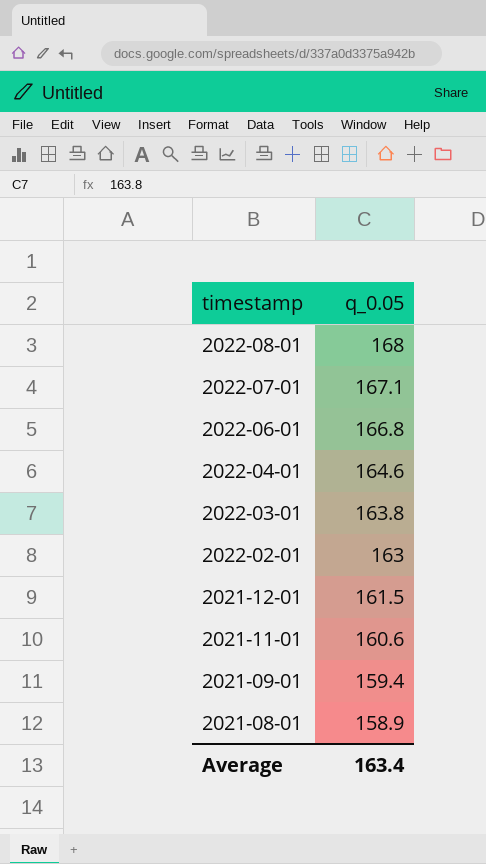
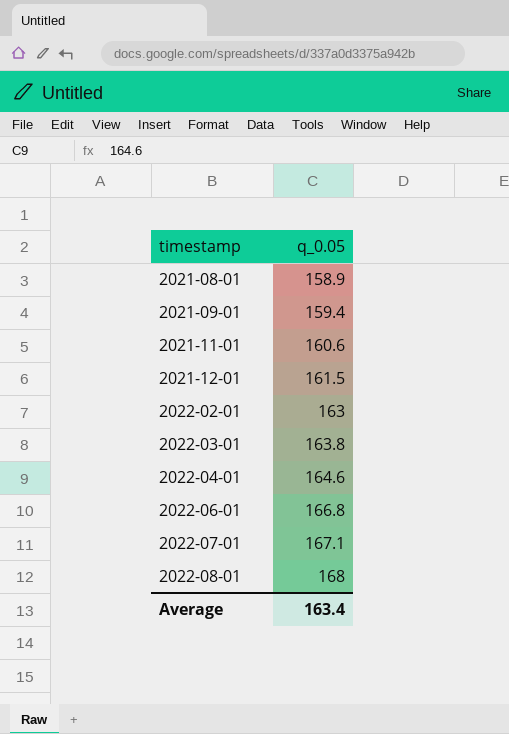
row order: timestamp descending -> timestamp ascending

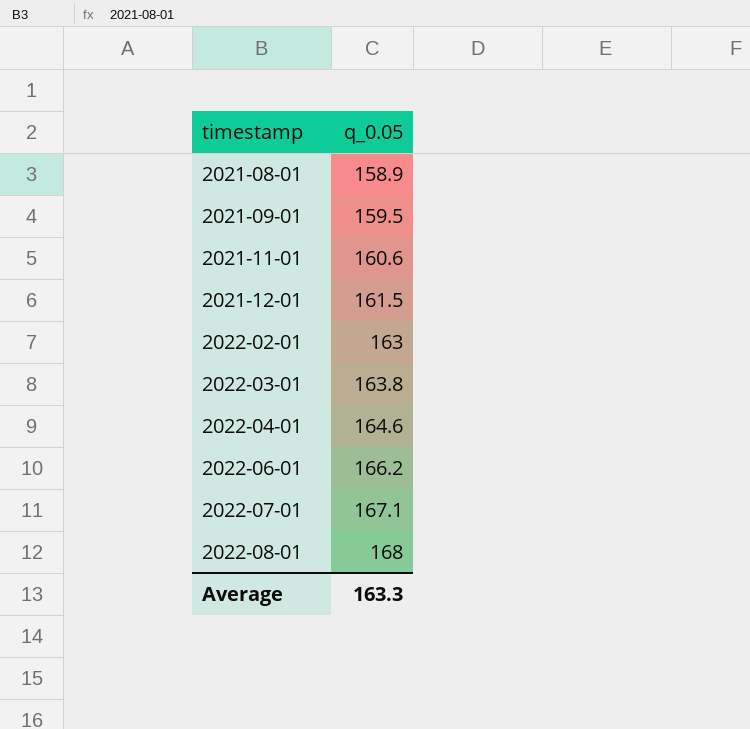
2021-09-01 | q_0.05: 159.4 -> 159.5
2022-06-01 | q_0.05: 166.8 -> 166.2
Average | q_0.05: 163.4 -> 163.3

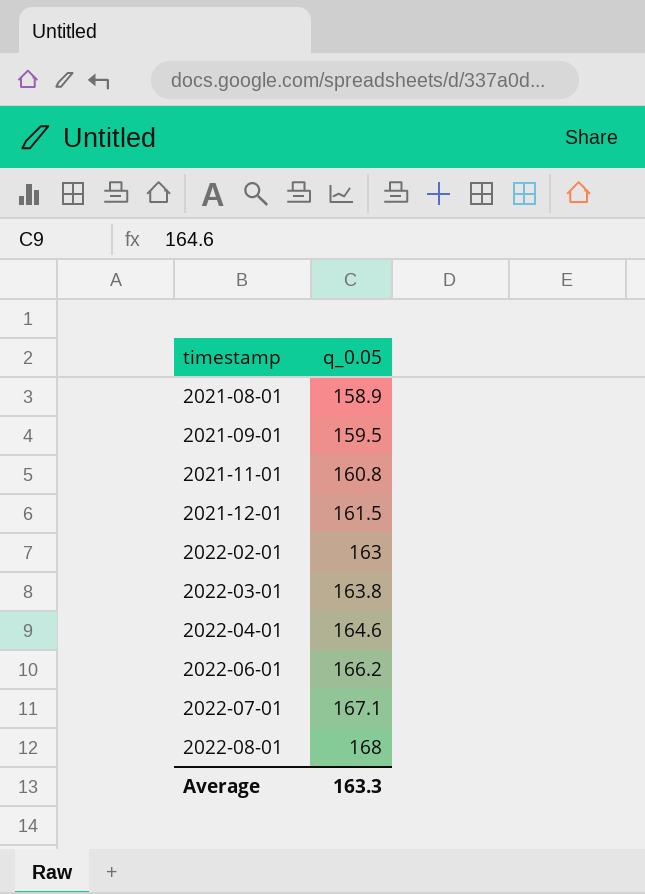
2021-11-01 | q_0.05: 160.6 -> 160.8

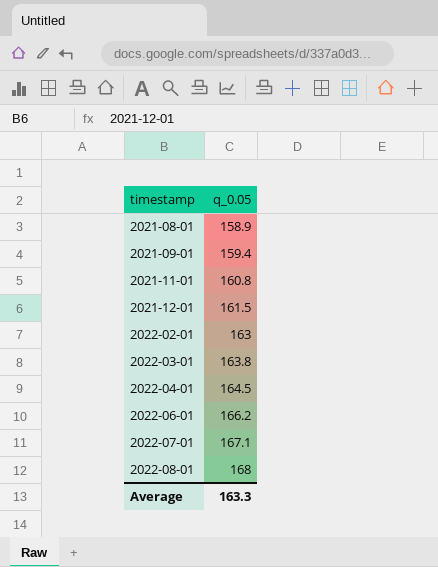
2021-09-01 | q_0.05: 159.5 -> 159.4
2022-04-01 | q_0.05: 164.6 -> 164.5

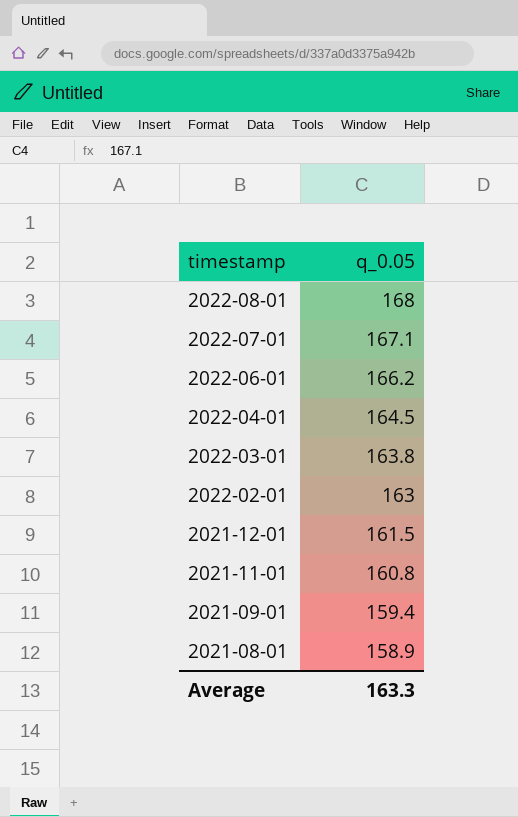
row order: timestamp ascending -> timestamp descending

